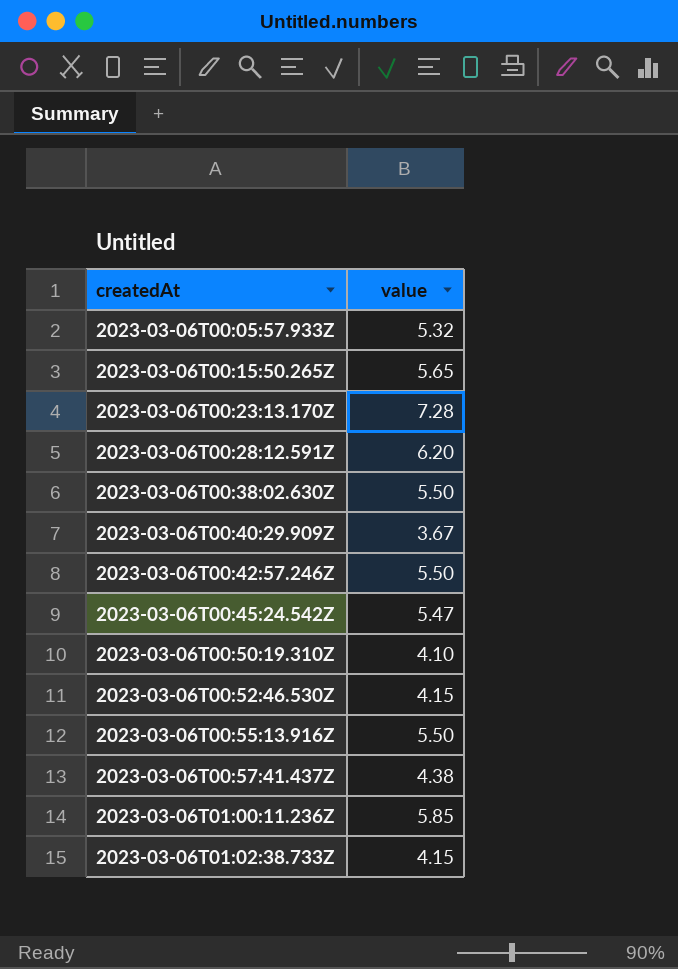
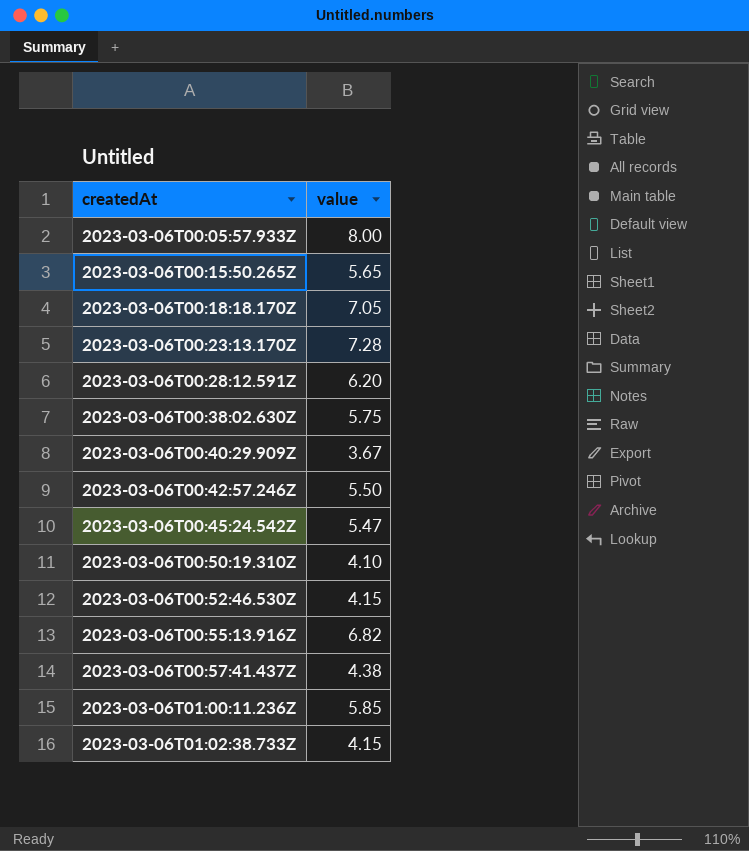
2023-03-06T00:05:57.933Z | value: 5.32 -> 8.00
row 2023-03-06T00:18:18.170Z: none -> 7.05
2023-03-06T00:38:02.630Z | value: 5.50 -> 5.75
2023-03-06T00:55:13.916Z | value: 5.50 -> 6.82

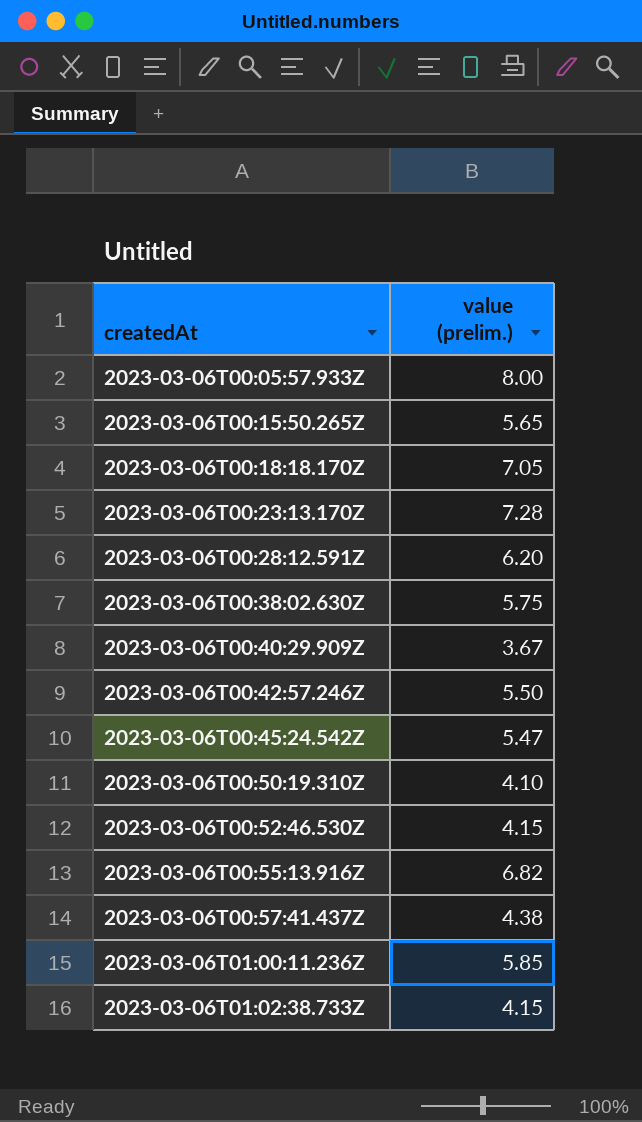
column name: value -> value (prelim.)

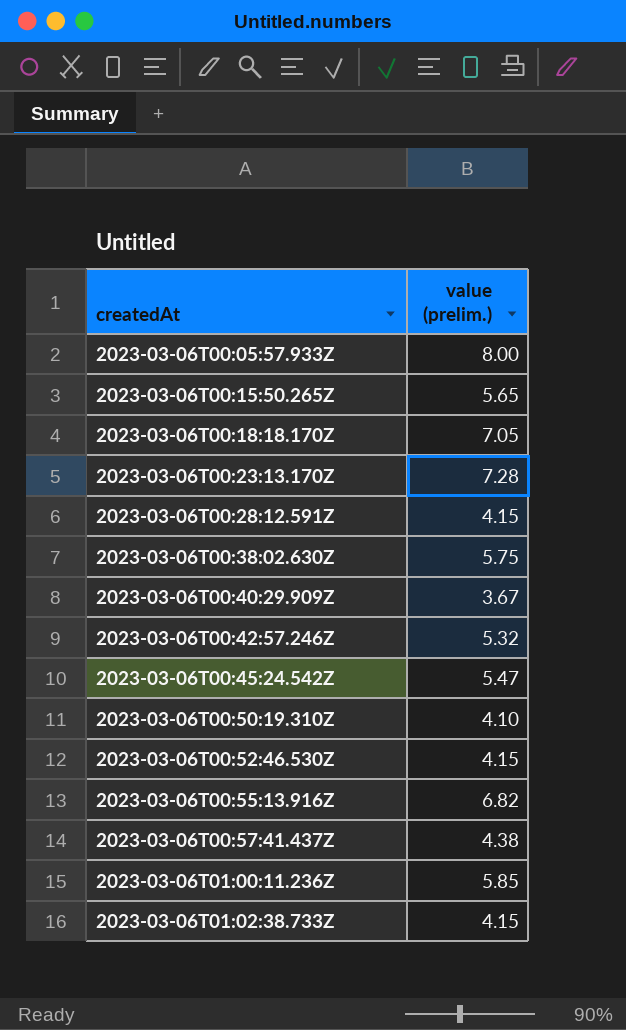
2023-03-06T00:28:12.591Z | value (prelim.): 6.20 -> 4.15
2023-03-06T00:42:57.246Z | value (prelim.): 5.50 -> 5.32

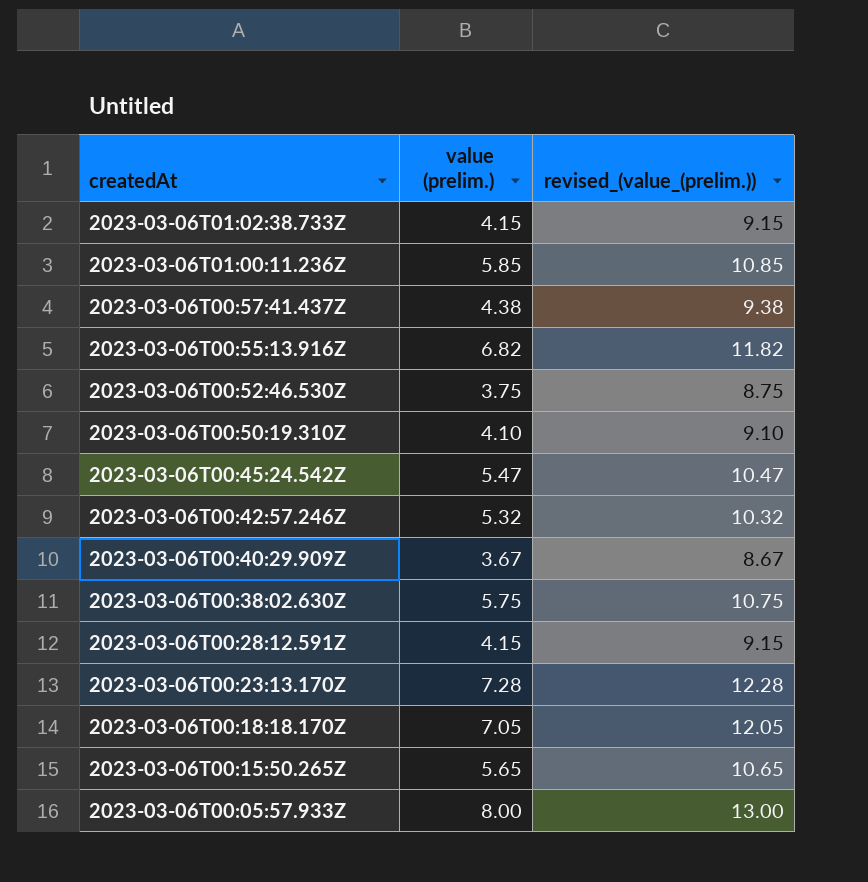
row order: createdAt ascending -> createdAt descending
column revised_(value_(prelim.)) | formula: none -> [value (prelim.)] + 5
2023-03-06T00:52:46.530Z | value (prelim.): 4.15 -> 3.75

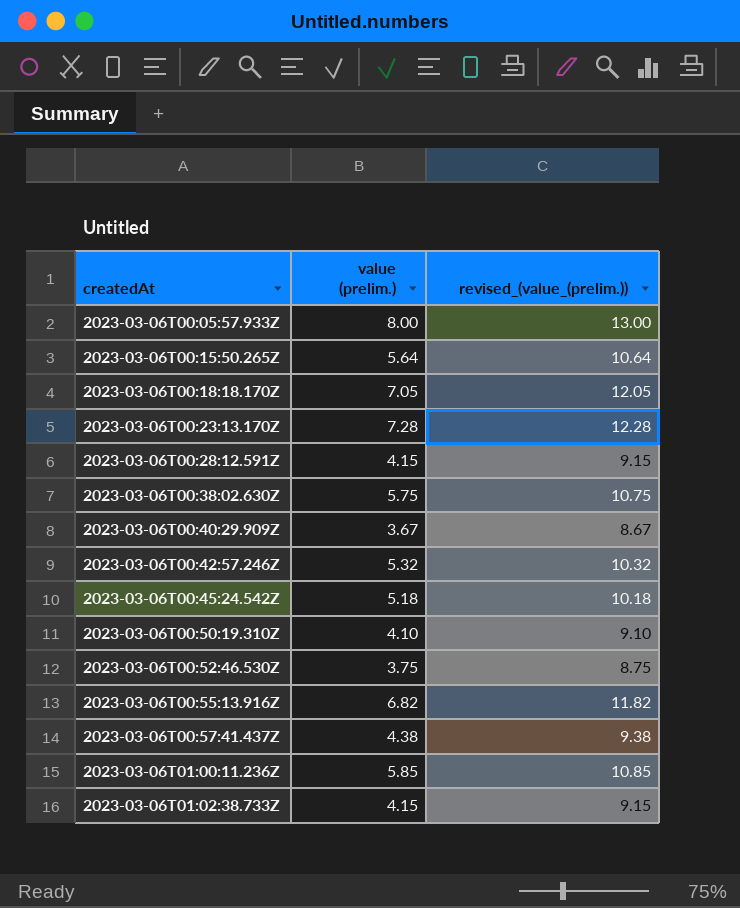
row order: createdAt descending -> createdAt ascending
2023-03-06T00:15:50.265Z | value (prelim.): 5.65 -> 5.64
2023-03-06T00:15:50.265Z | revised_(value_(prelim.)): 10.65 -> 10.64
2023-03-06T00:45:24.542Z | value (prelim.): 5.47 -> 5.18
2023-03-06T00:45:24.542Z | revised_(value_(prelim.)): 10.47 -> 10.18

